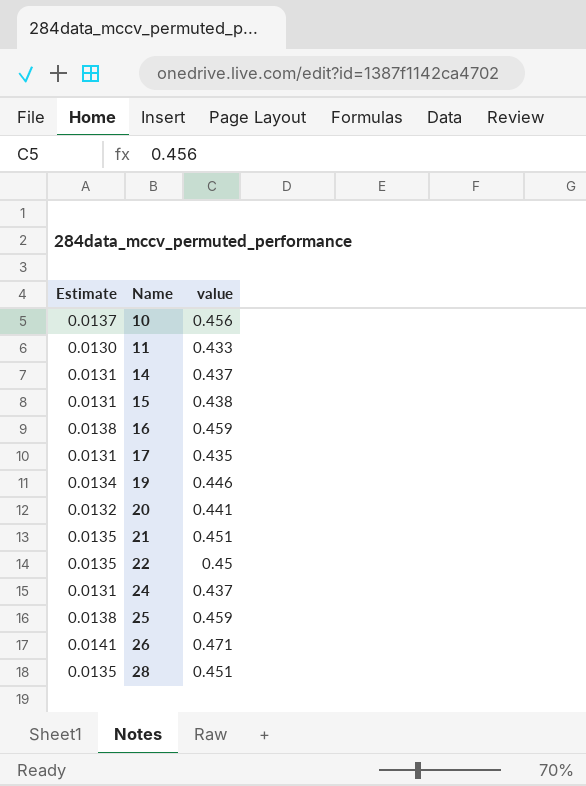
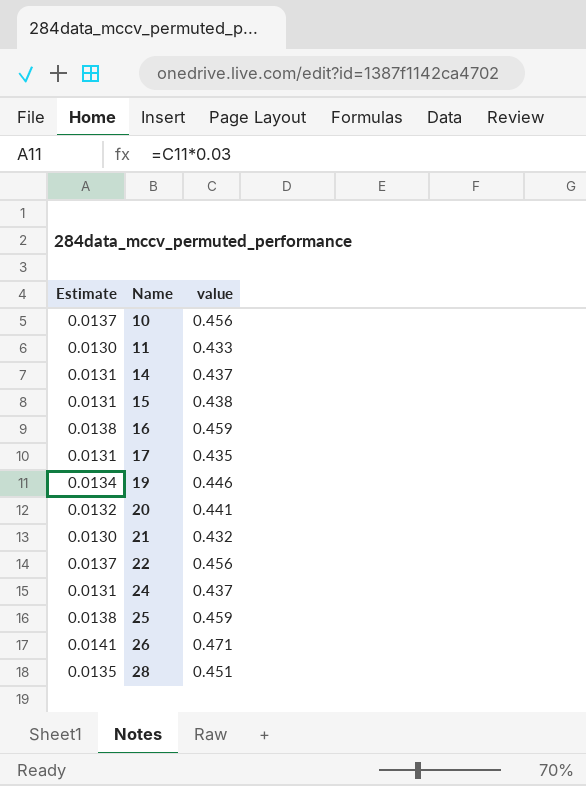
21 | Estimate: 0.0135 -> 0.0130
21 | value: 0.451 -> 0.432
22 | Estimate: 0.0135 -> 0.0137
22 | value: 0.45 -> 0.456

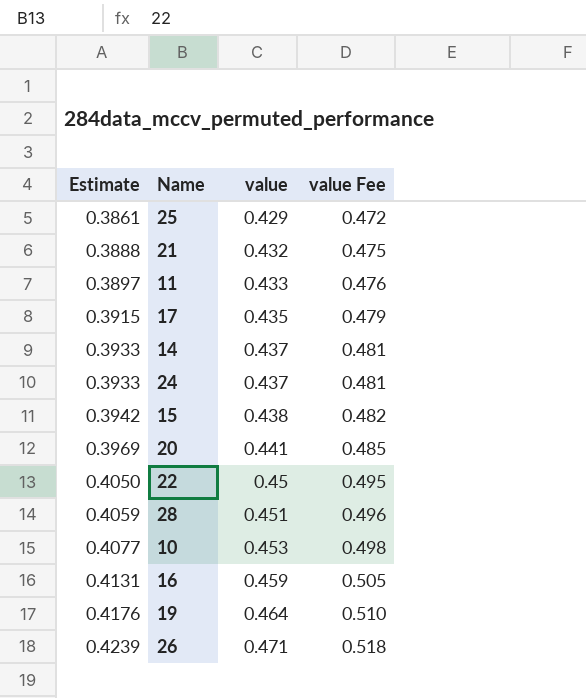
row order: Name ascending -> Estimate ascending
column Estimate | formula: [value] * 0.03 -> [value] * 0.9
column value Fee | formula: none -> [value] * 1.1
25 | value: 0.459 -> 0.429
22 | value: 0.456 -> 0.45
10 | value: 0.456 -> 0.453
19 | value: 0.446 -> 0.464

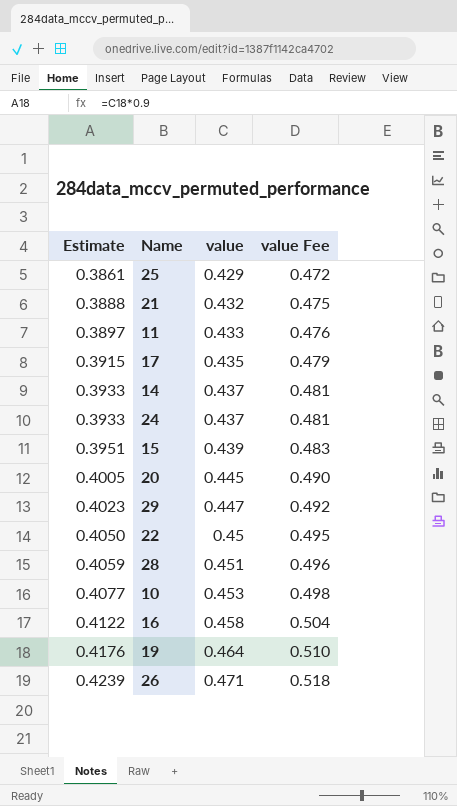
15 | Estimate: 0.3942 -> 0.3951
15 | value: 0.438 -> 0.439
15 | value Fee: 0.482 -> 0.483
20 | Estimate: 0.3969 -> 0.4005
20 | value: 0.441 -> 0.445
20 | value Fee: 0.485 -> 0.490
row 29: none -> 0.4023 | 0.447 | 0.492
16 | Estimate: 0.4131 -> 0.4122
16 | value: 0.459 -> 0.458
16 | value Fee: 0.505 -> 0.504

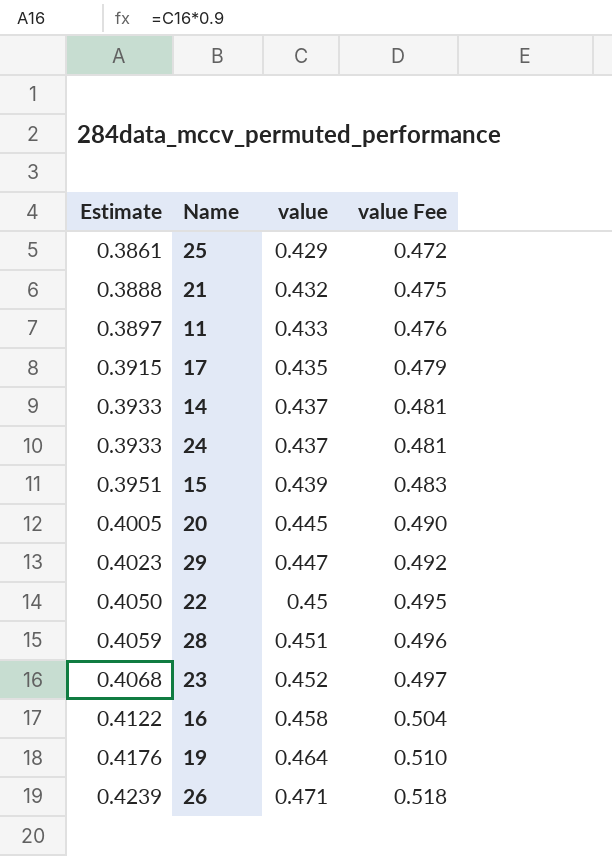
row 10: 0.4077 | 0.453 | 0.498 -> none
row 23: none -> 0.4068 | 0.452 | 0.497

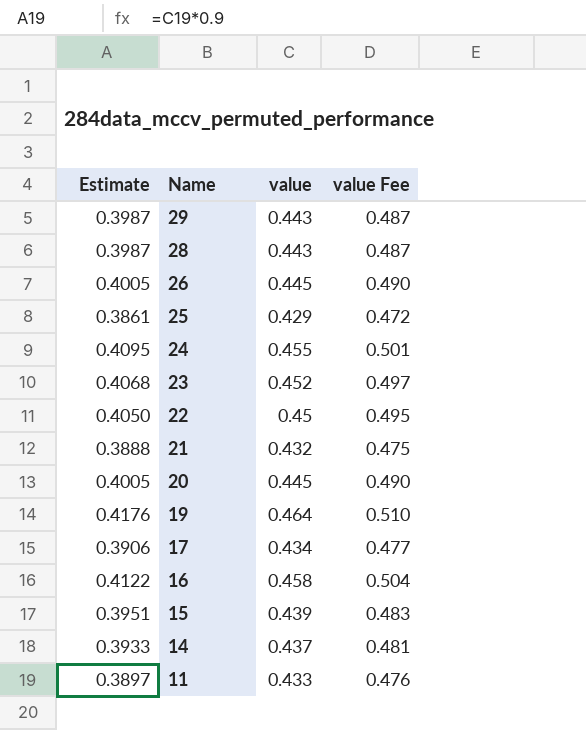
row order: Estimate ascending -> Name descending
29 | Estimate: 0.4023 -> 0.3987
29 | value: 0.447 -> 0.443
29 | value Fee: 0.492 -> 0.487
28 | Estimate: 0.4059 -> 0.3987
28 | value: 0.451 -> 0.443
28 | value Fee: 0.496 -> 0.487
26 | Estimate: 0.4239 -> 0.4005
26 | value: 0.471 -> 0.445
26 | value Fee: 0.518 -> 0.490
24 | Estimate: 0.3933 -> 0.4095
24 | value: 0.437 -> 0.455
24 | value Fee: 0.481 -> 0.501
17 | Estimate: 0.3915 -> 0.3906
17 | value: 0.435 -> 0.434
17 | value Fee: 0.479 -> 0.477

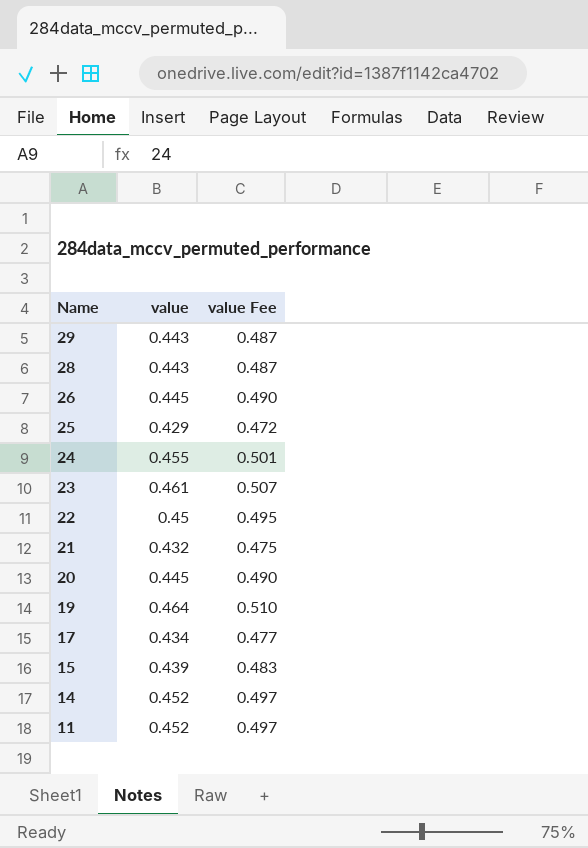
column Estimate | formula: [value] * 0.9 -> none
row 16: 0.4122 | 0.458 | 0.504 -> none
23 | value: 0.452 -> 0.461
23 | value Fee: 0.497 -> 0.507
14 | value: 0.437 -> 0.452
14 | value Fee: 0.481 -> 0.497
11 | value: 0.433 -> 0.452
11 | value Fee: 0.476 -> 0.497

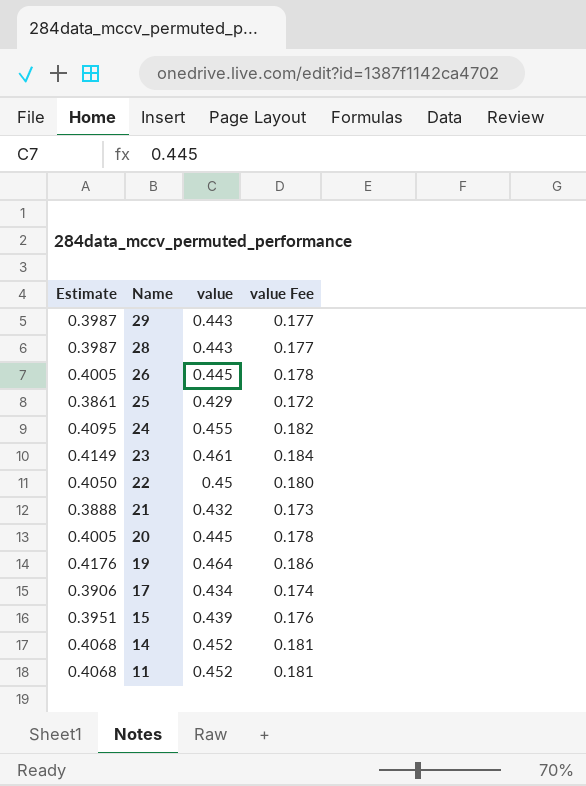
column Estimate | formula: none -> [value] * 0.9
column value Fee | formula: [value] * 1.1 -> [value] * 0.4

